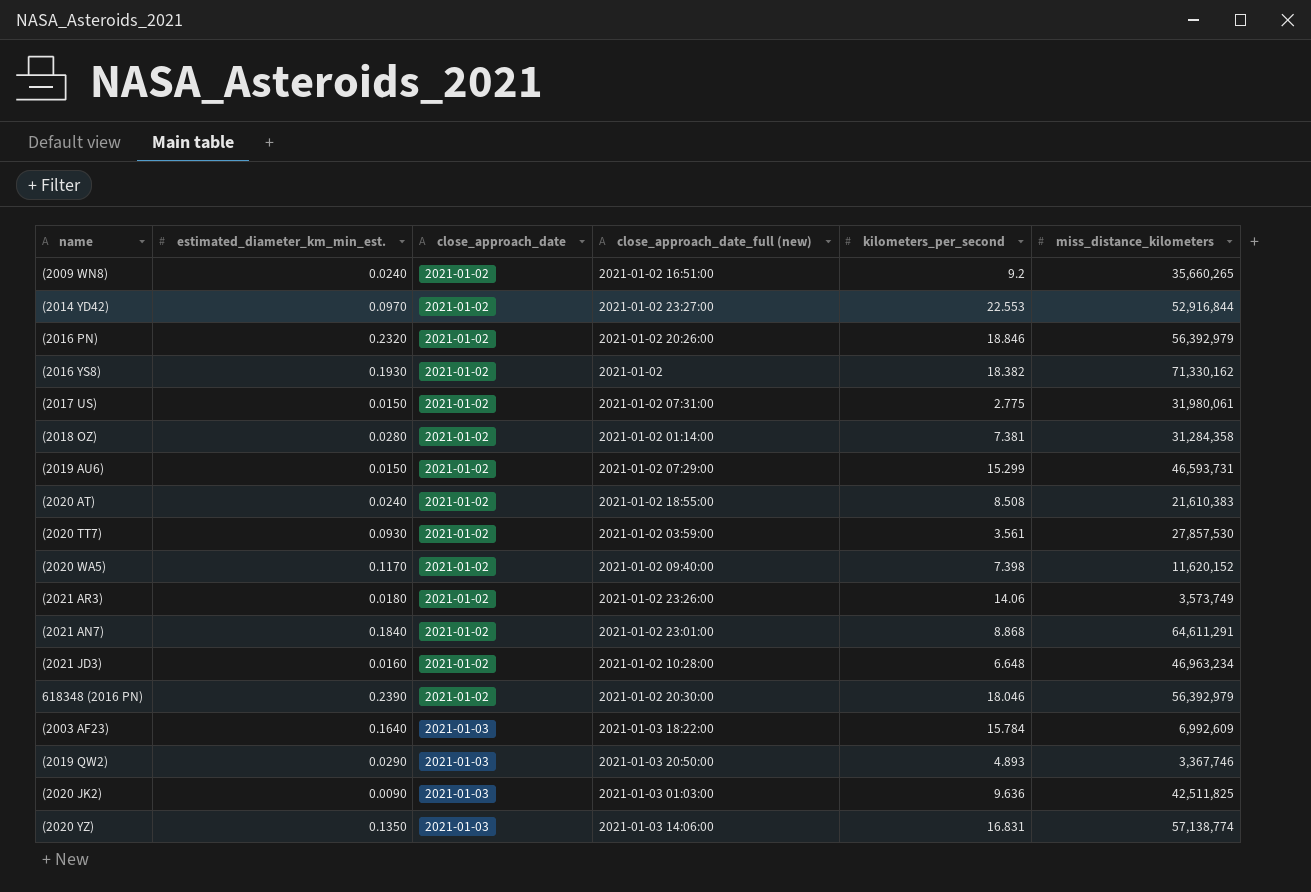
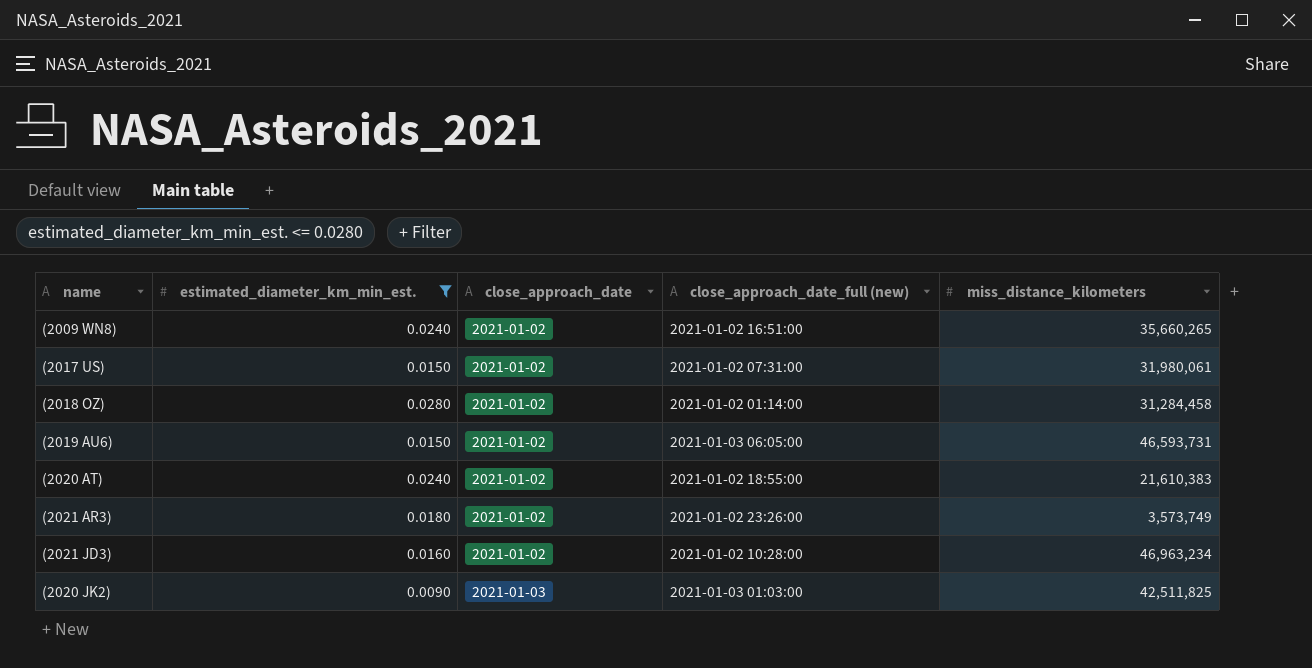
filter: none -> estimated_diameter_km_min_est. <= 0.0280
column kilometers_per_second | position: 5 -> none
(2018 OZ) | miss_distance_kilometers: 31,284,358 -> 31,284,458
(2019 AU6) | close_approach_date_full (new): 2021-01-02 07:29:00 -> 2021-01-03 06:05:00

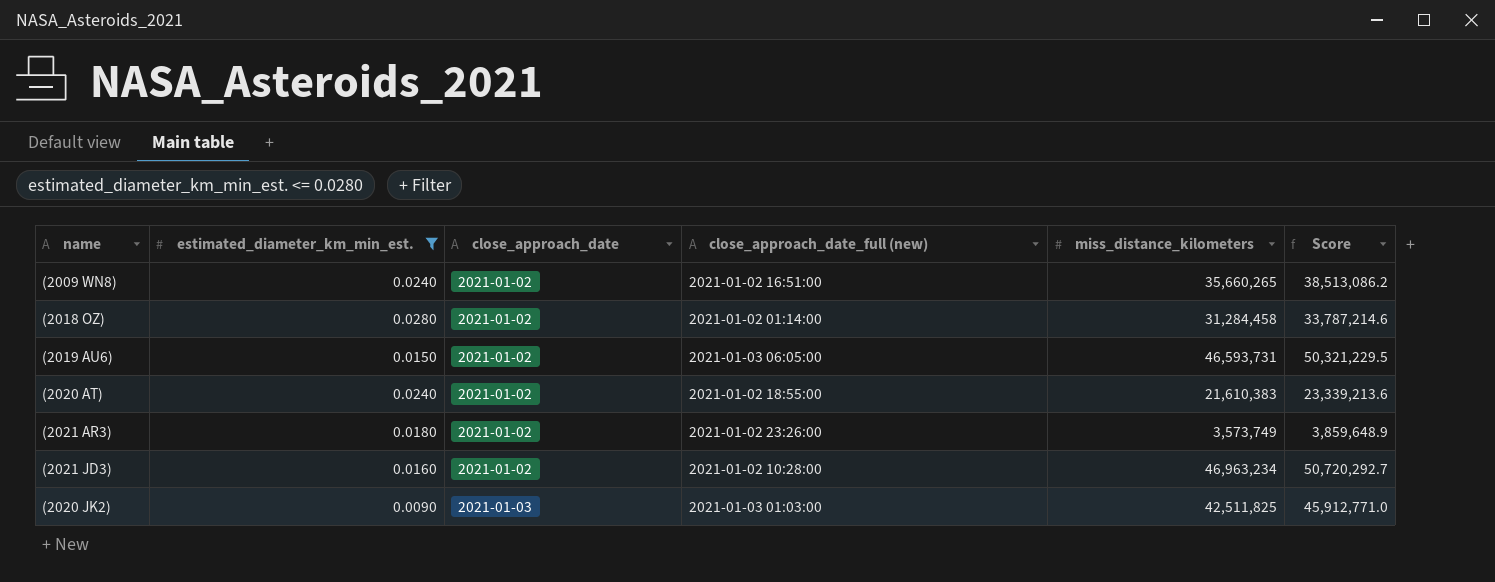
column Score | formula: none -> [miss_distance_kilometers] * 1.08
row (2017 US): 0.0150 | 2021-01-02 | 2021-01-02 07:31:00 | 31,980,061 -> none

